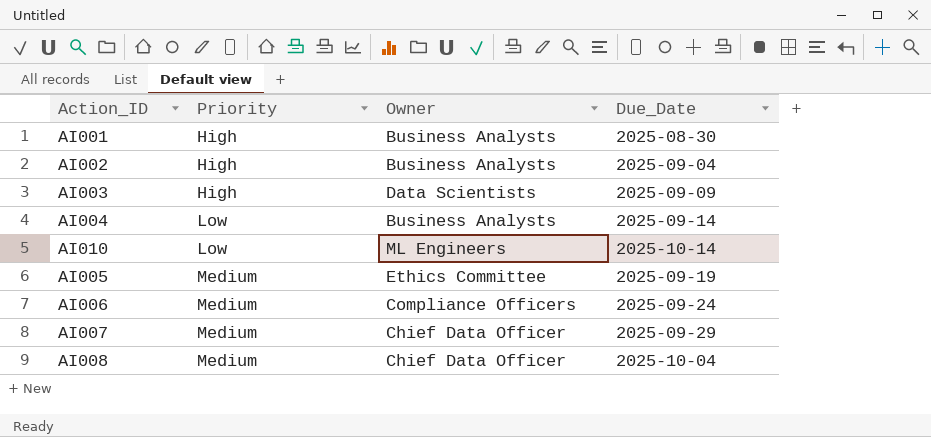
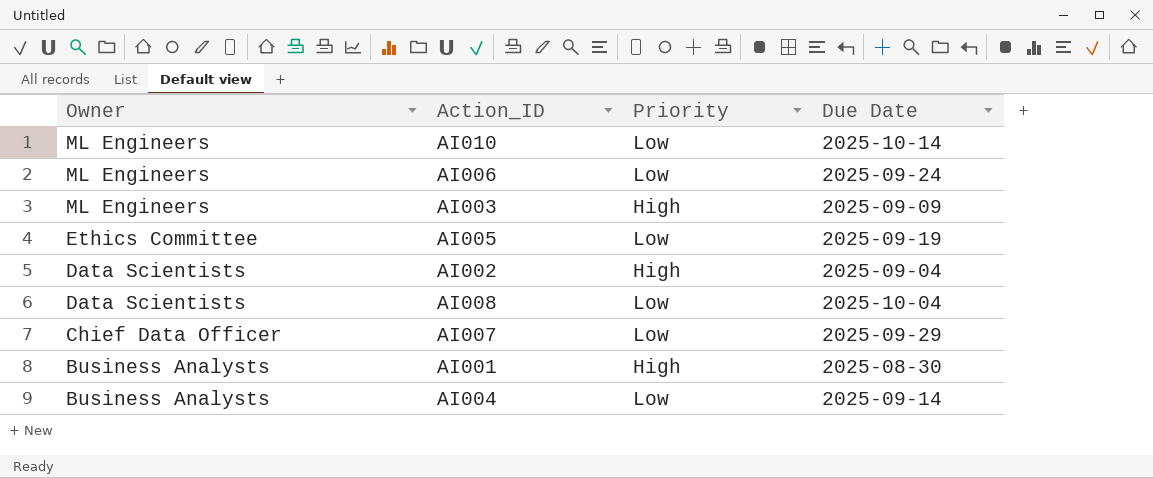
row order: Priority ascending -> Owner descending
column Owner | position: 3 -> 1
column name: Due_Date -> Due Date
AI006 | Owner: Compliance Officers -> ML Engineers
AI006 | Priority: Medium -> Low
AI003 | Owner: Data Scientists -> ML Engineers
AI005 | Priority: Medium -> Low
AI002 | Owner: Business Analysts -> Data Scientists
AI008 | Owner: Chief Data Officer -> Data Scientists
AI008 | Priority: Medium -> Low
AI007 | Priority: Medium -> Low

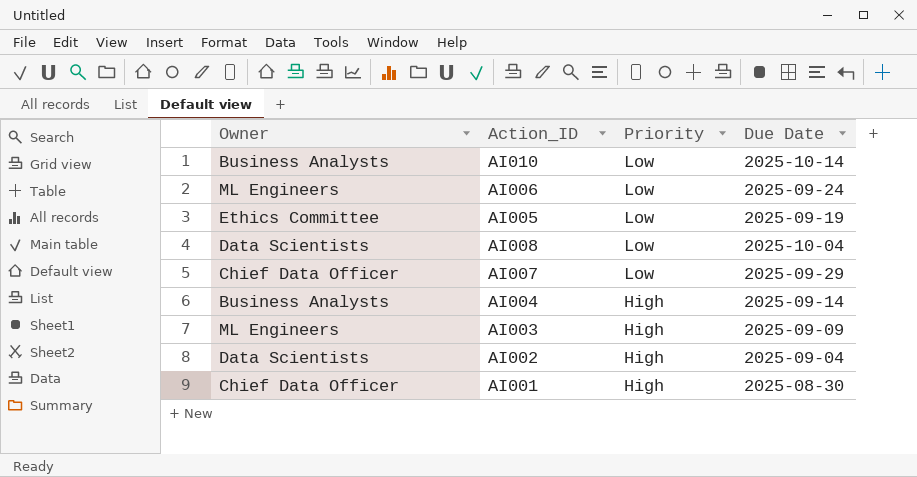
row order: Owner descending -> Priority descending
AI010 | Owner: ML Engineers -> Business Analysts
AI004 | Priority: Low -> High
AI001 | Owner: Business Analysts -> Chief Data Officer

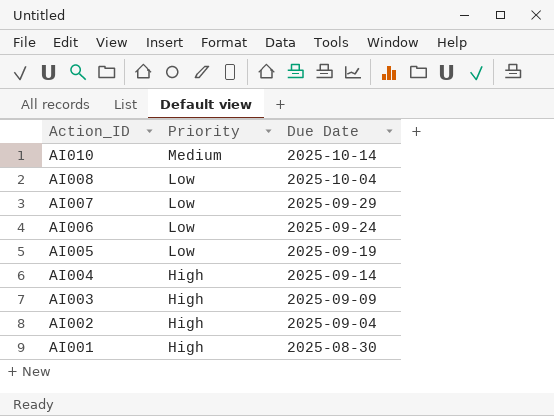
row order: Priority descending -> Action_ID descending
column Owner | position: 1 -> none
AI010 | Priority: Low -> Medium

